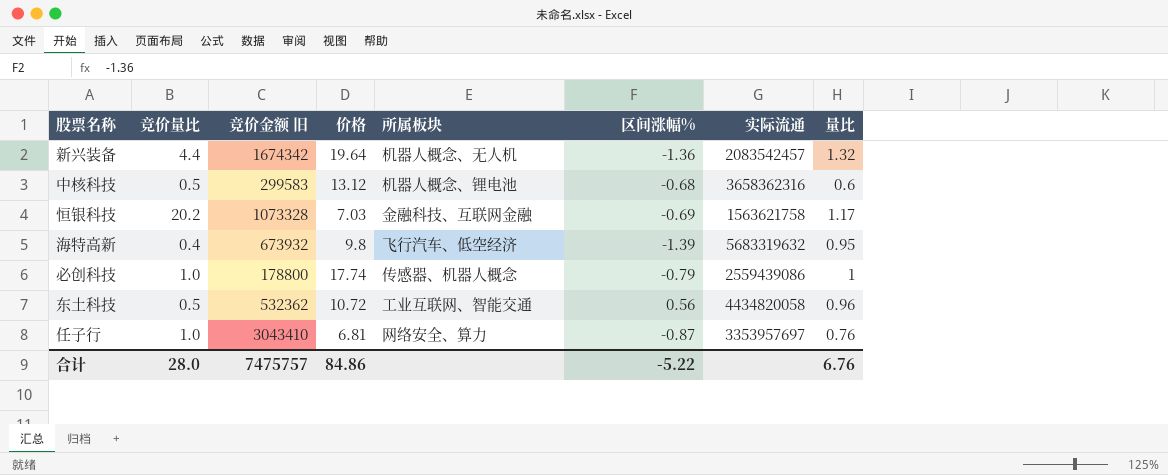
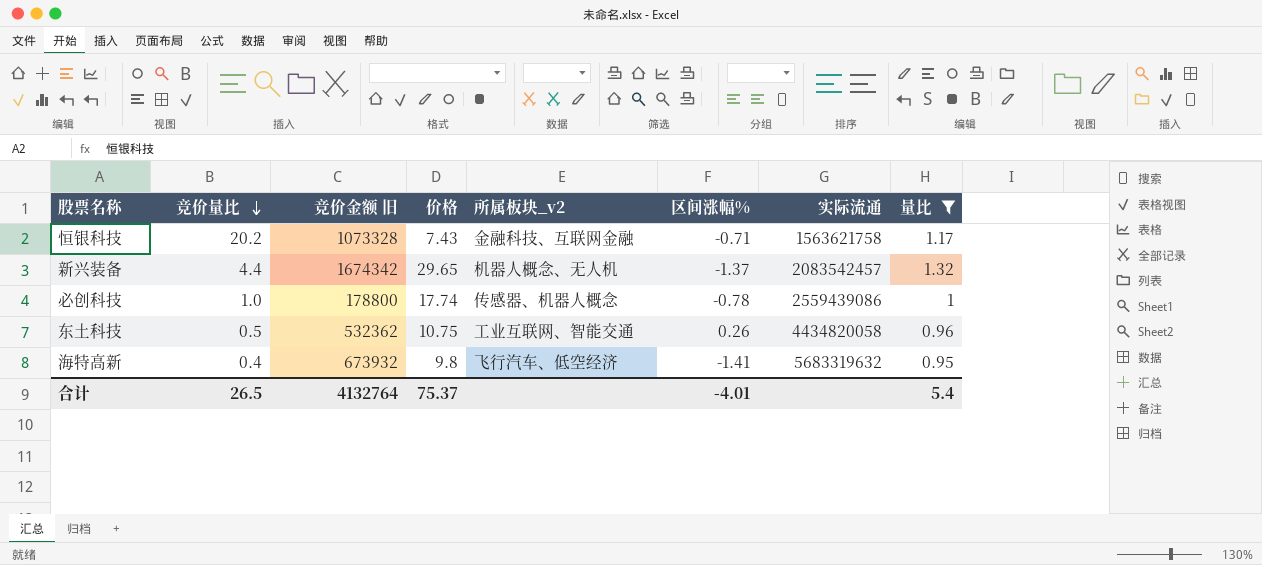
filter: none -> 量比 >= 0.95
row order: none -> 竞价量比 descending
column name: 所属板块 -> 所属板块_v2
恒银科技 | 价格: 7.03 -> 7.43
恒银科技 | 区间涨幅%: -0.69 -> -0.71
新兴装备 | 价格: 19.64 -> 29.65
新兴装备 | 区间涨幅%: -1.36 -> -1.37
必创科技 | 区间涨幅%: -0.79 -> -0.78
东土科技 | 价格: 10.72 -> 10.75
东土科技 | 区间涨幅%: 0.56 -> 0.26
海特高新 | 区间涨幅%: -1.39 -> -1.41
合计 | 竞价量比: 28.0 -> 26.5
合计 | 竞价金额 旧: 7475757 -> 4132764
合计 | 价格: 84.86 -> 75.37
合计 | 区间涨幅%: -5.22 -> -4.01
合计 | 量比: 6.76 -> 5.4

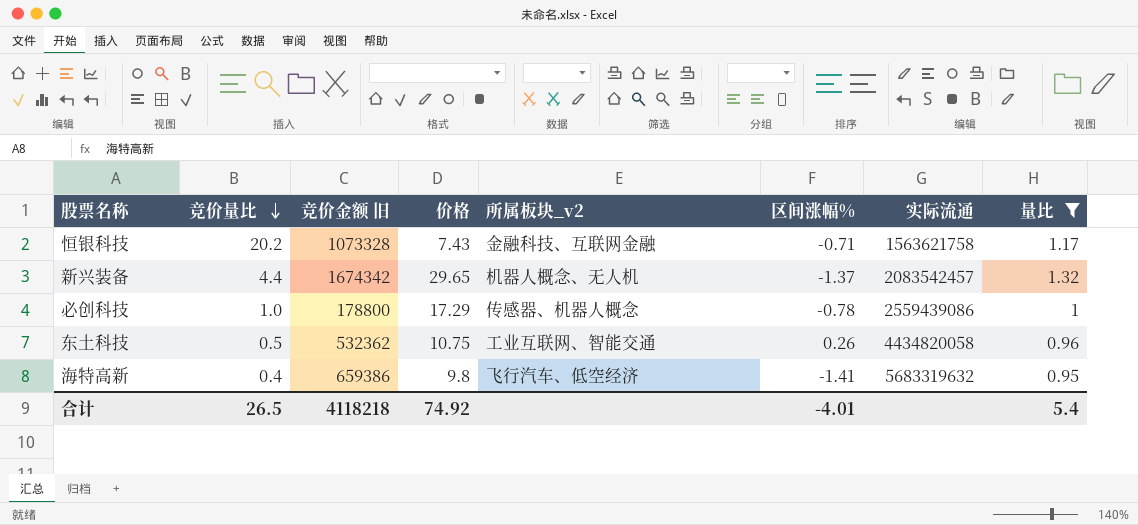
必创科技 | 价格: 17.74 -> 17.29
海特高新 | 竞价金额 旧: 673932 -> 659386
合计 | 竞价金额 旧: 4132764 -> 4118218
合计 | 价格: 75.37 -> 74.92

